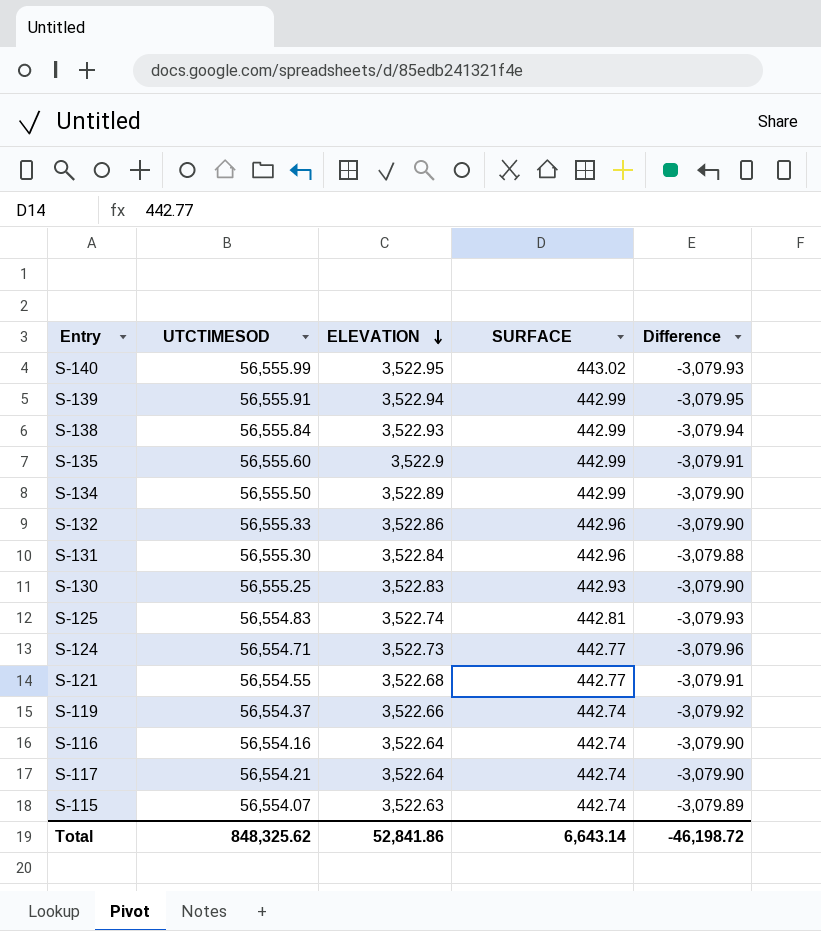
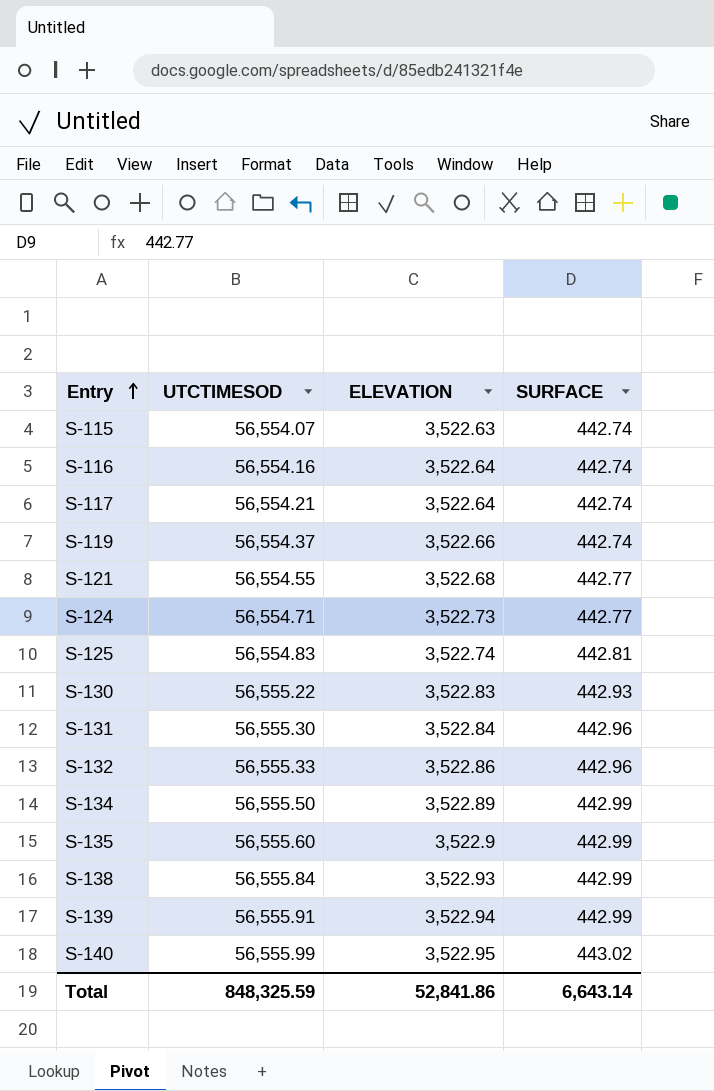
row order: ELEVATION descending -> Entry ascending
column Difference | formula: [SURFACE] - [ELEVATION] -> none
S-130 | UTCTIMESOD: 56,555.25 -> 56,555.22
Total | UTCTIMESOD: 848,325.62 -> 848,325.59

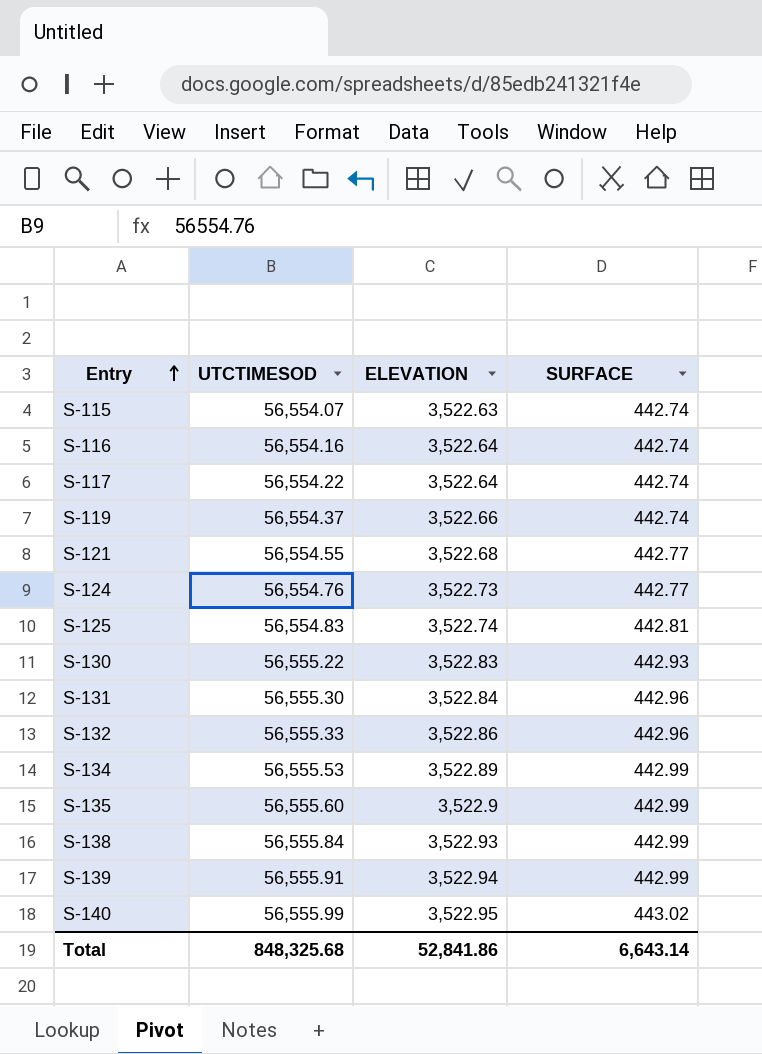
S-117 | UTCTIMESOD: 56,554.21 -> 56,554.22
S-124 | UTCTIMESOD: 56,554.71 -> 56,554.76
S-134 | UTCTIMESOD: 56,555.50 -> 56,555.53
Total | UTCTIMESOD: 848,325.59 -> 848,325.68

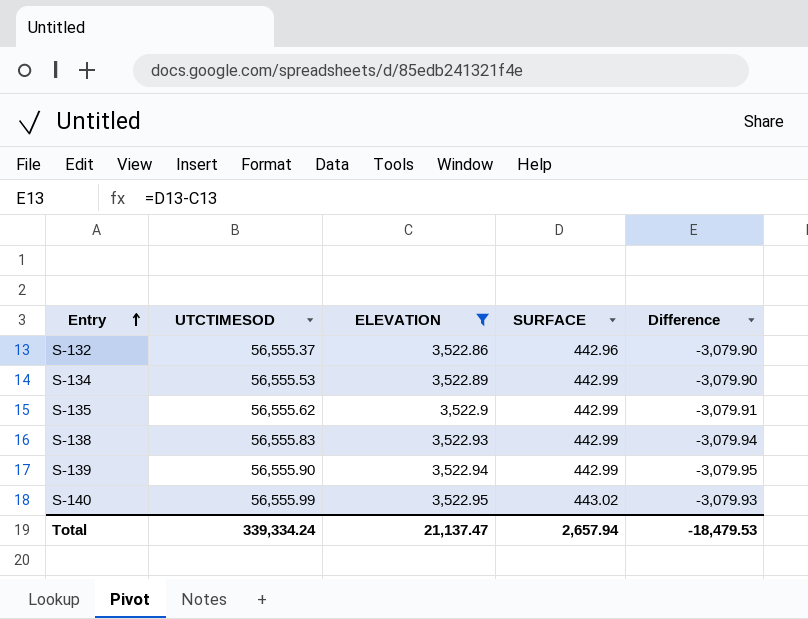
filter: none -> ELEVATION >= 3,522.86
column Difference | formula: none -> [SURFACE] - [ELEVATION]
S-132 | UTCTIMESOD: 56,555.33 -> 56,555.37
S-135 | UTCTIMESOD: 56,555.60 -> 56,555.62
S-138 | UTCTIMESOD: 56,555.84 -> 56,555.83
S-139 | UTCTIMESOD: 56,555.91 -> 56,555.90
Total | UTCTIMESOD: 848,325.68 -> 339,334.24
Total | ELEVATION: 52,841.86 -> 21,137.47
Total | SURFACE: 6,643.14 -> 2,657.94

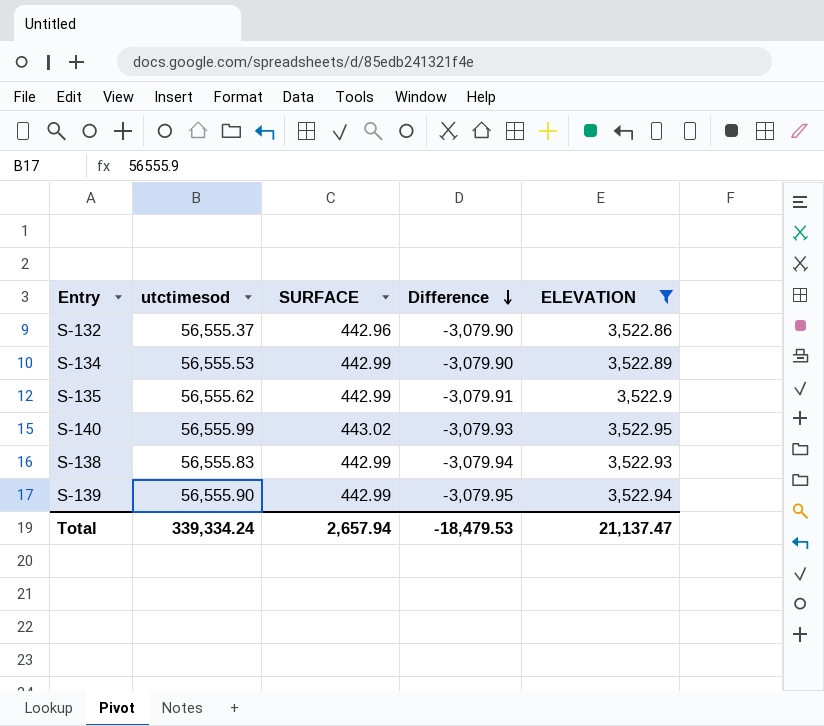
row order: Entry ascending -> Difference descending
column name: UTCTIMESOD -> utctimesod
column ELEVATION | position: 3 -> 5

